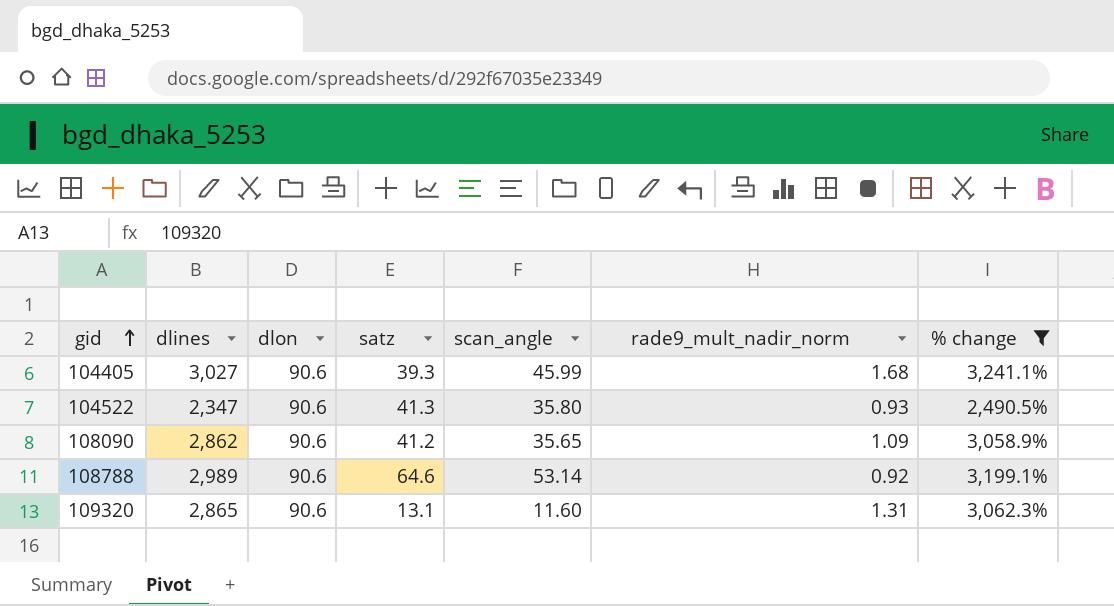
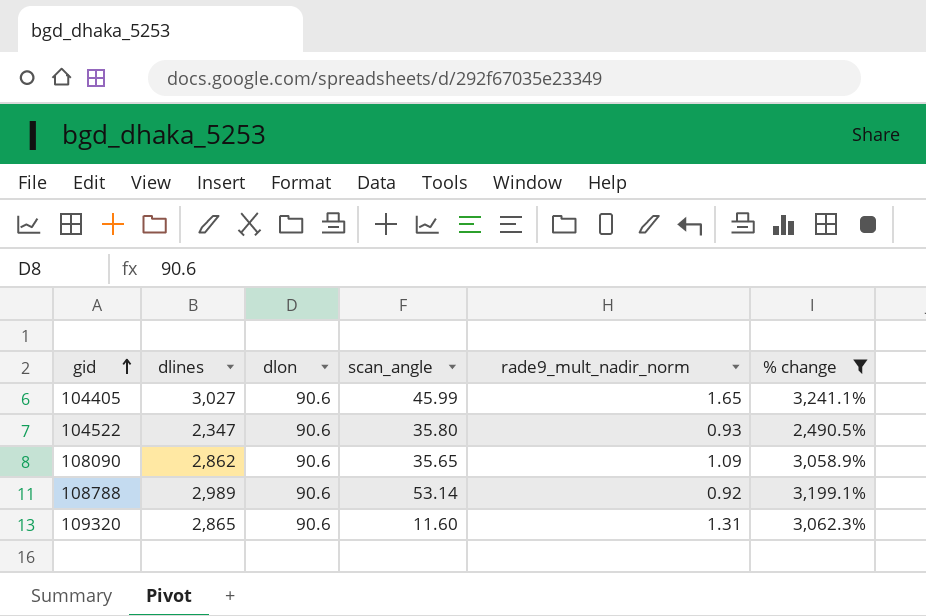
column satz | position: 4 -> none
104405 | rade9_mult_nadir_norm: 1.68 -> 1.65

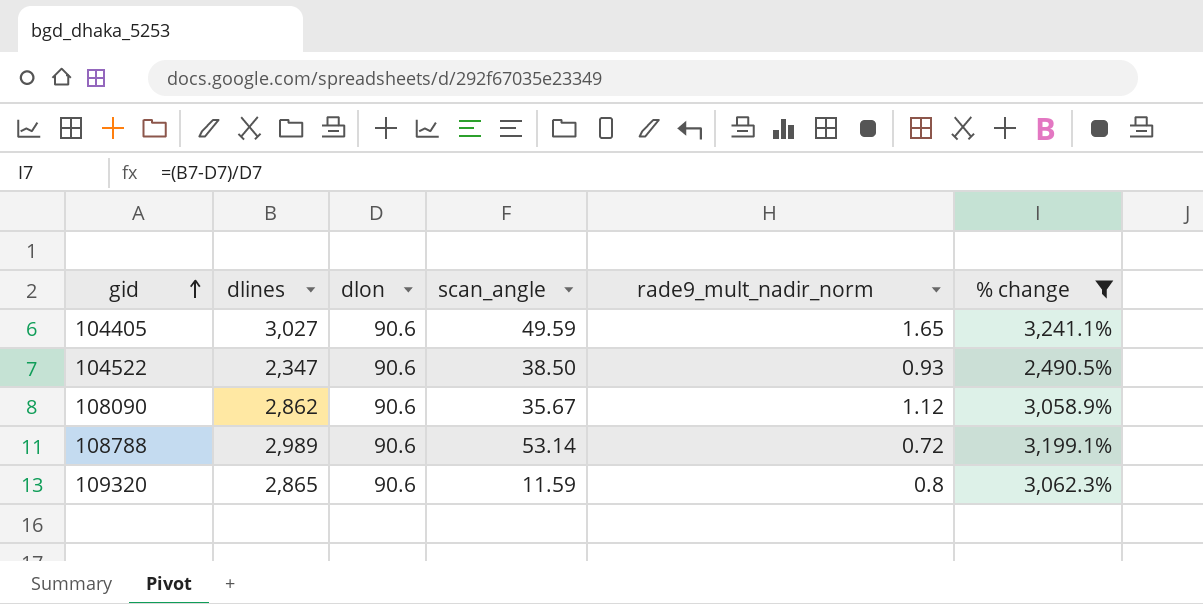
104405 | scan_angle: 45.99 -> 49.59
104522 | scan_angle: 35.80 -> 38.50
108090 | scan_angle: 35.65 -> 35.67
108090 | rade9_mult_nadir_norm: 1.09 -> 1.12
108788 | rade9_mult_nadir_norm: 0.92 -> 0.72
109320 | scan_angle: 11.60 -> 11.59
109320 | rade9_mult_nadir_norm: 1.31 -> 0.8

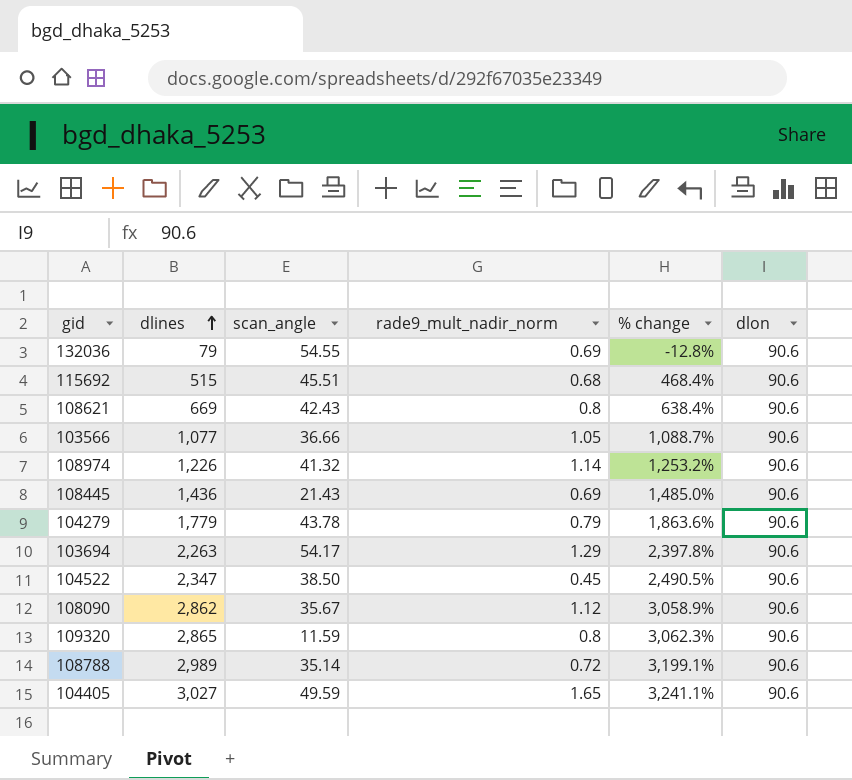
filter: % change >= 2,490.5% -> none
row order: gid ascending -> dlines ascending
column dlon | position: 3 -> 6
104522 | rade9_mult_nadir_norm: 0.93 -> 0.45
108788 | scan_angle: 53.14 -> 35.14

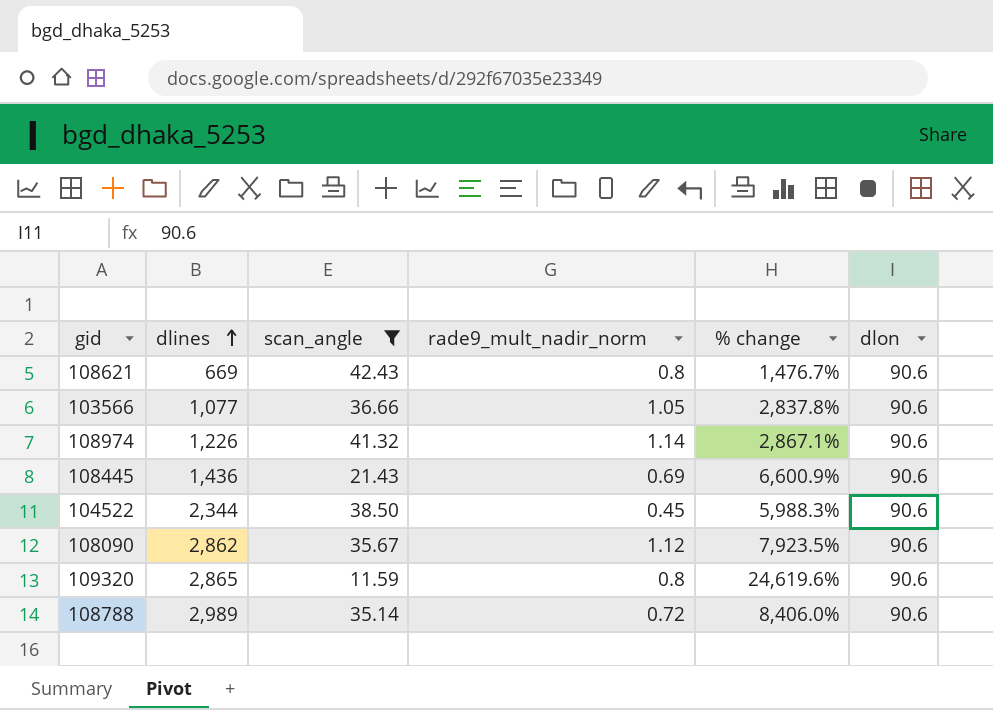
filter: none -> scan_angle <= 42.43
column % change | formula: ([dlines] - [dlon]) / [dlon] -> ([dlines] - [scan_angle]) / [scan_angle]
104522 | dlines: 2,347 -> 2,344

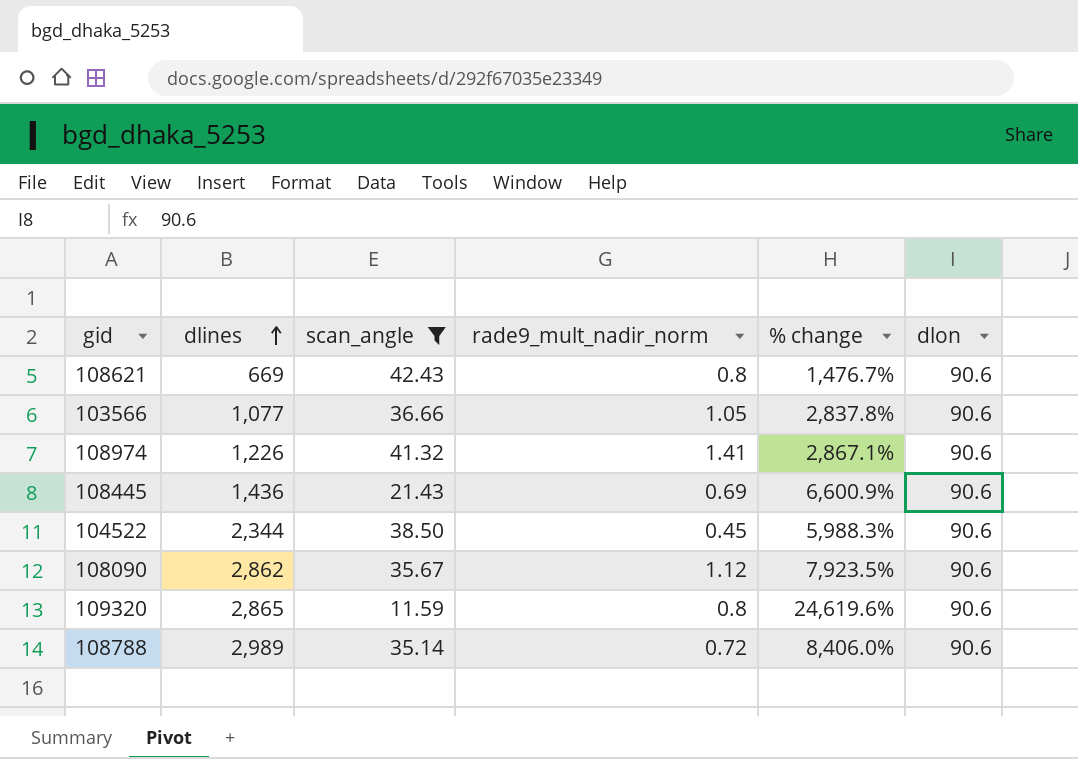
108974 | rade9_mult_nadir_norm: 1.14 -> 1.41

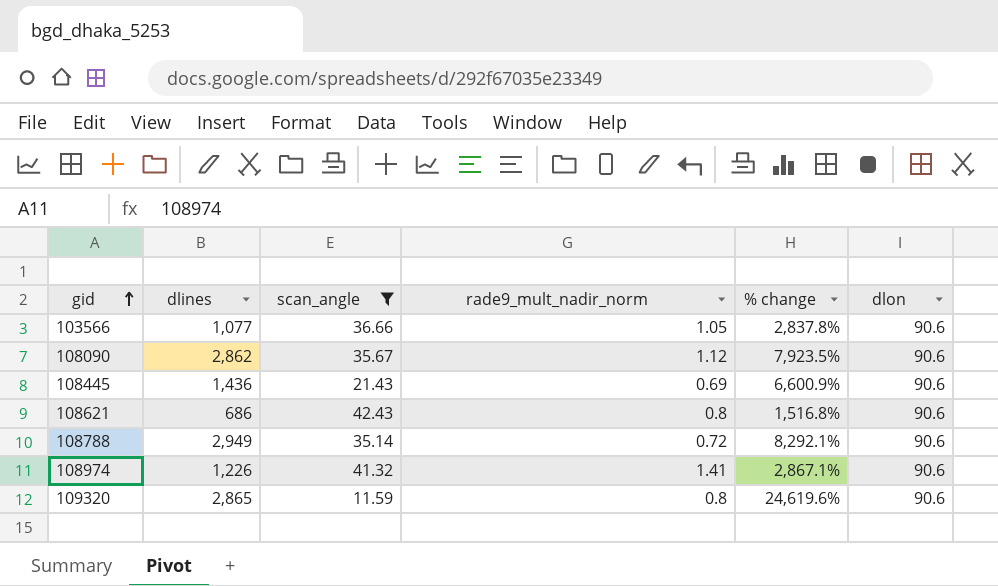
row order: dlines ascending -> gid ascending
row 104522: 2,344 | 38.50 | 0.45 | 5,988.3% | 90.6 -> none
108621 | dlines: 669 -> 686
108621 | % change: 1,476.7% -> 1,516.8%
108788 | dlines: 2,989 -> 2,949
108788 | % change: 8,406.0% -> 8,292.1%

